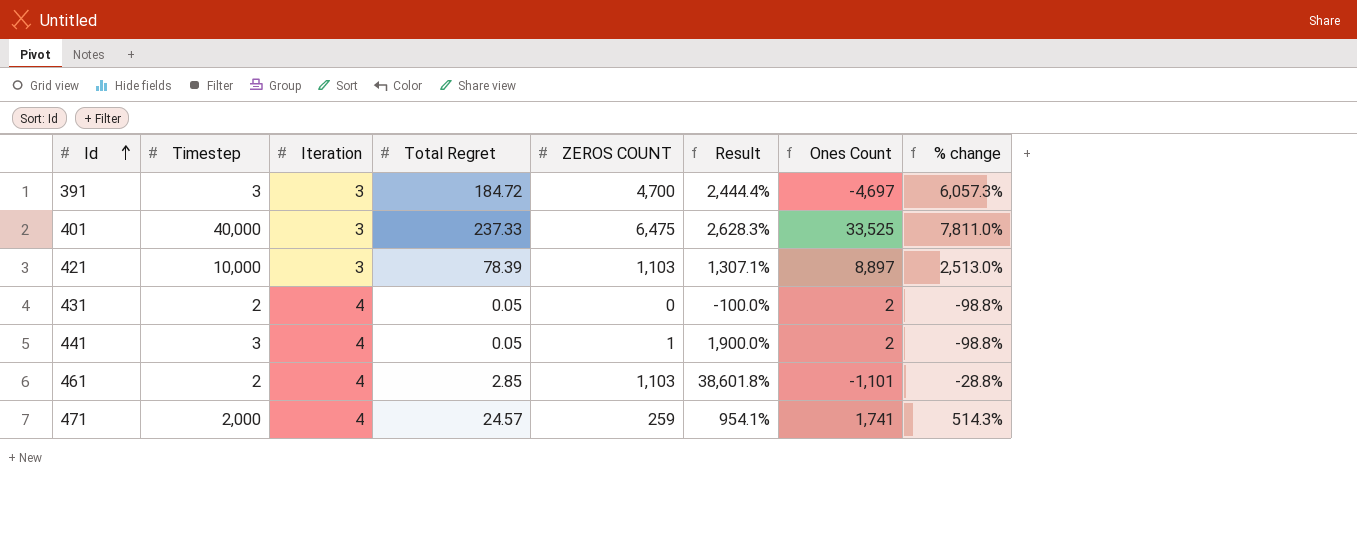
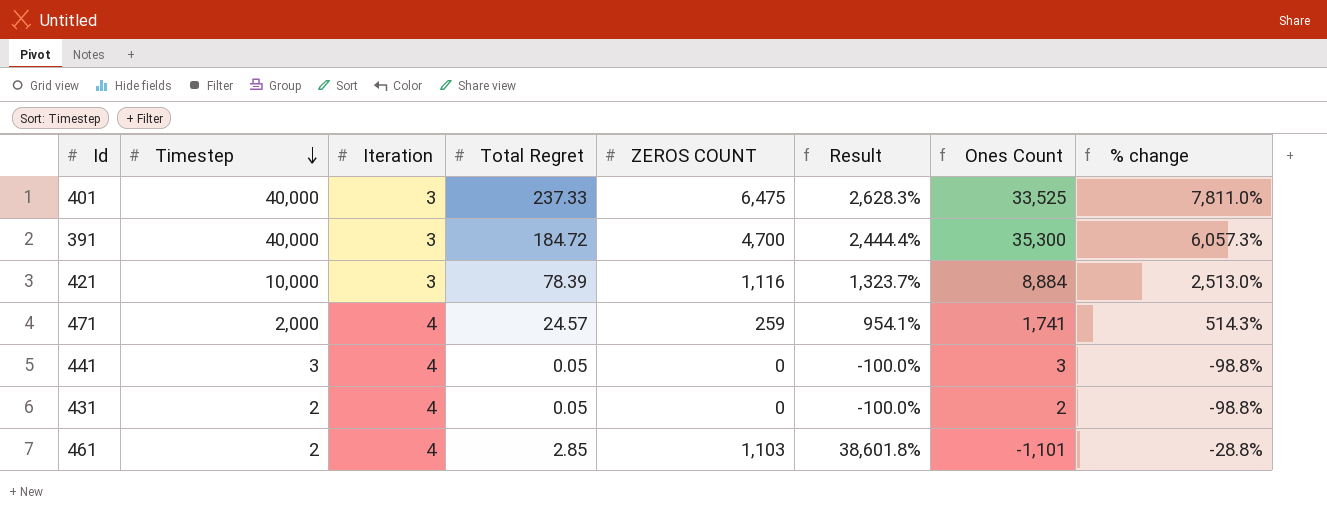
row order: Id ascending -> Timestep descending
391 | Timestep: 3 -> 40,000
391 | Ones Count: -4,697 -> 35,300
421 | ZEROS COUNT: 1,103 -> 1,116
421 | Result: 1,307.1% -> 1,323.7%
421 | Ones Count: 8,897 -> 8,884
441 | ZEROS COUNT: 1 -> 0
441 | Result: 1,900.0% -> -100.0%
441 | Ones Count: 2 -> 3

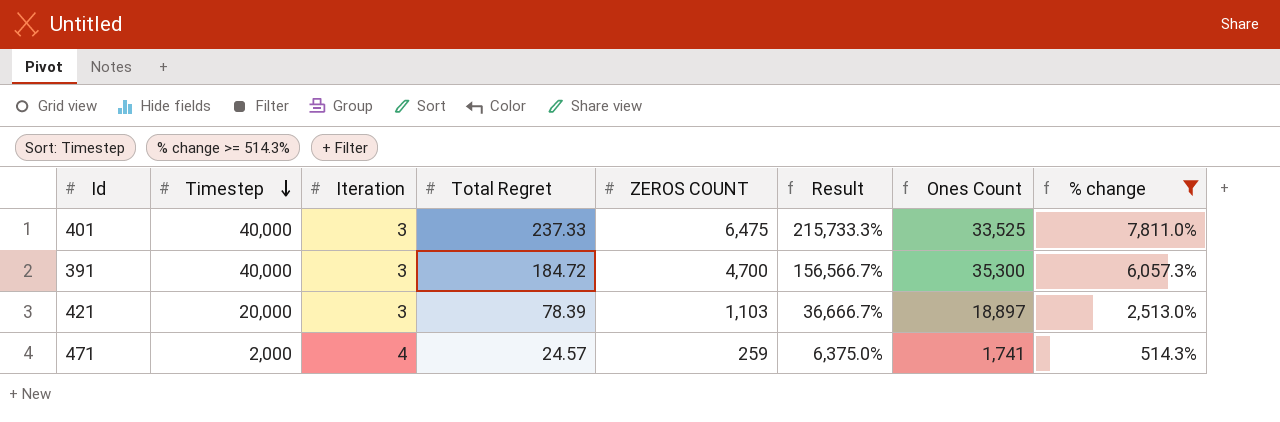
filter: none -> % change >= 514.3%
column Result | formula: ([ZEROS COUNT] - [Total Regret]) / [Total Regret] -> ([ZEROS COUNT] - [Iteration]) / [Iteration]
421 | Timestep: 10,000 -> 20,000
421 | ZEROS COUNT: 1,116 -> 1,103
421 | Ones Count: 8,884 -> 18,897

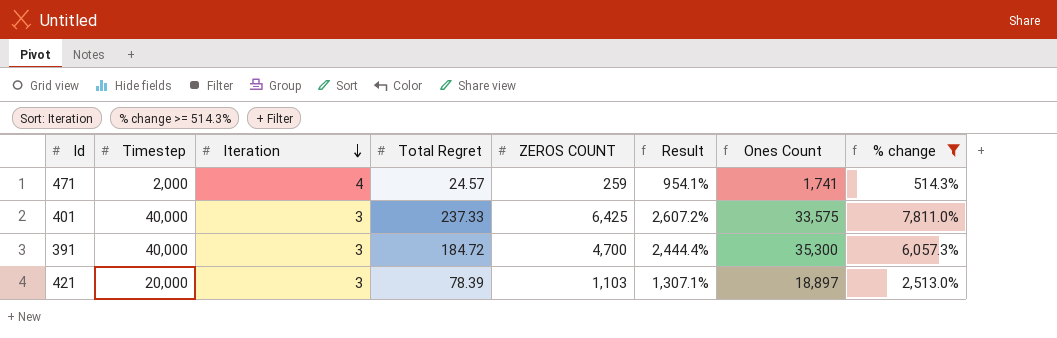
row order: Timestep descending -> Iteration descending
column Result | formula: ([ZEROS COUNT] - [Iteration]) / [Iteration] -> ([ZEROS COUNT] - [Total Regret]) / [Total Regret]
401 | ZEROS COUNT: 6,475 -> 6,425
401 | Ones Count: 33,525 -> 33,575

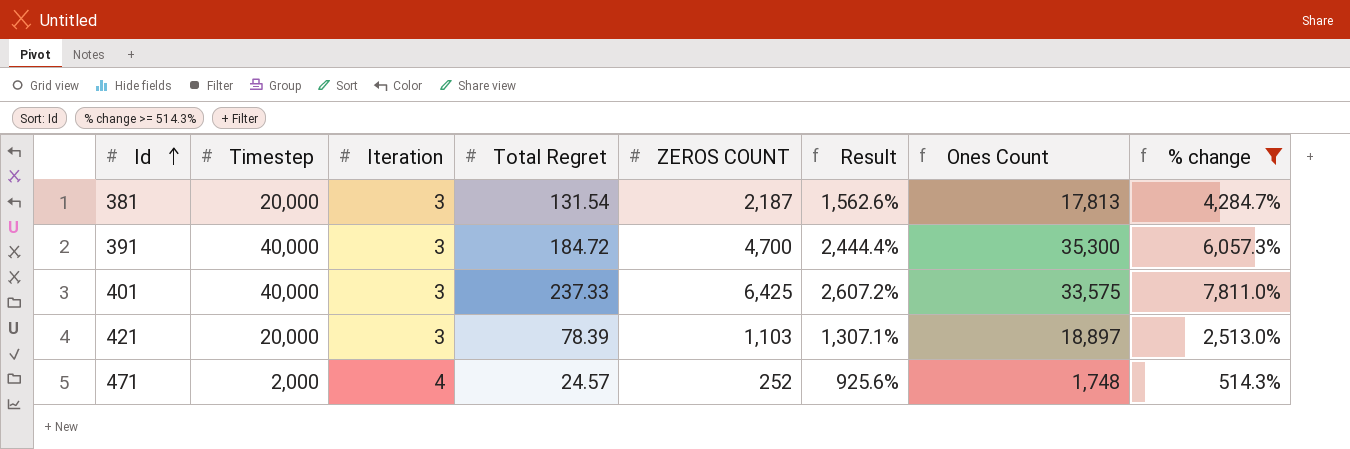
row order: Iteration descending -> Id ascending
row 381: none -> 20,000 | 3 | 131.54 | 2,187 | 1,562.6% | 17,813 | 4,284.7%
471 | ZEROS COUNT: 259 -> 252
471 | Result: 954.1% -> 925.6%
471 | Ones Count: 1,741 -> 1,748

